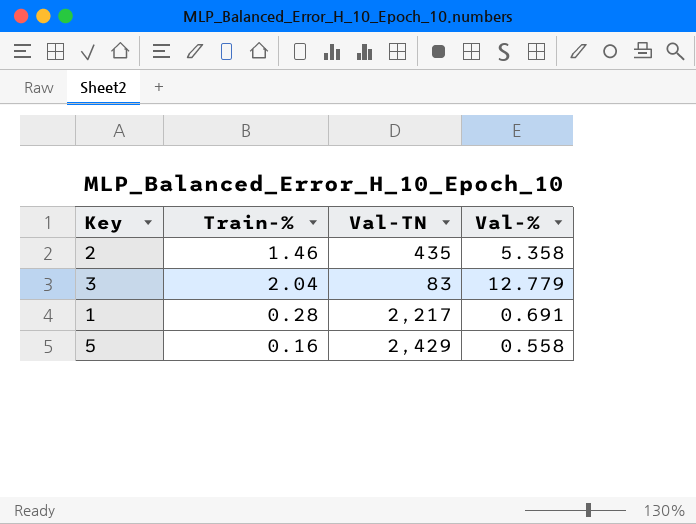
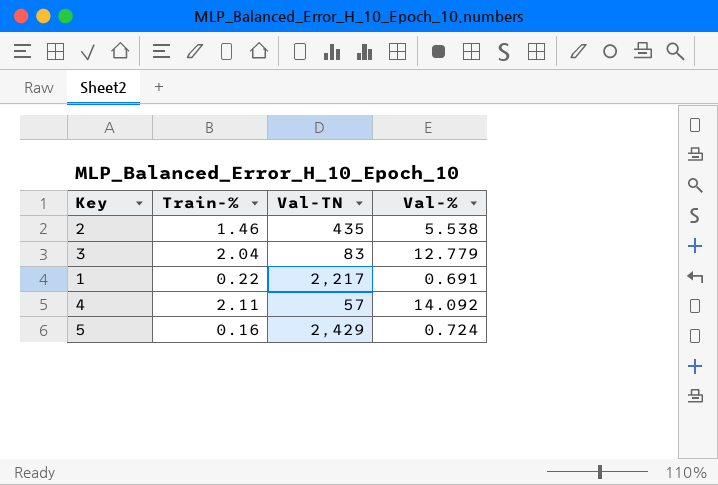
2 | Val-%: 5.358 -> 5.538
1 | Train-%: 0.28 -> 0.22
row 4: none -> 2.11 | 57 | 14.092
5 | Val-%: 0.558 -> 0.724

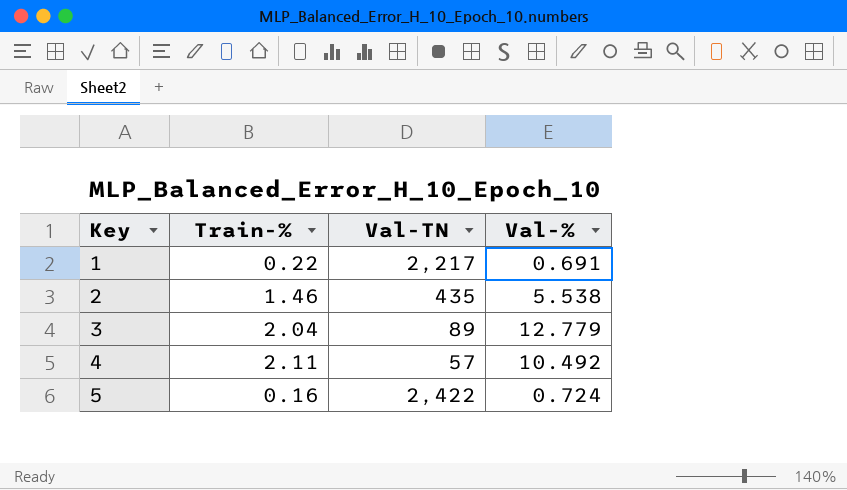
row order: none -> Key ascending
3 | Val-TN: 83 -> 89
4 | Val-%: 14.092 -> 10.492
5 | Val-TN: 2,429 -> 2,422

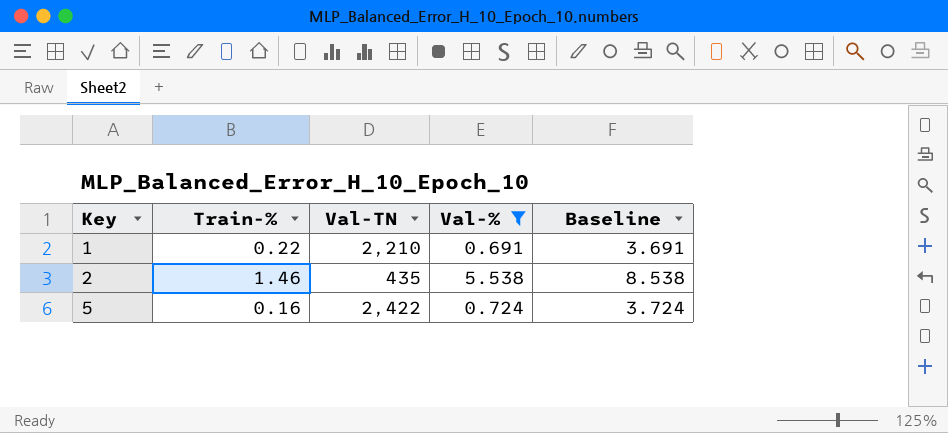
filter: none -> Val-% <= 5.538
column Baseline | formula: none -> [Val-%] + 3
1 | Val-TN: 2,217 -> 2,210

